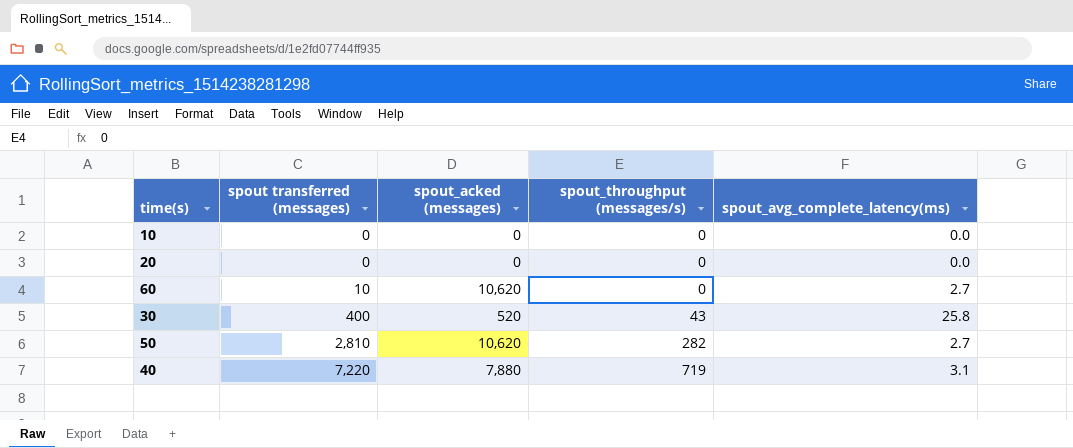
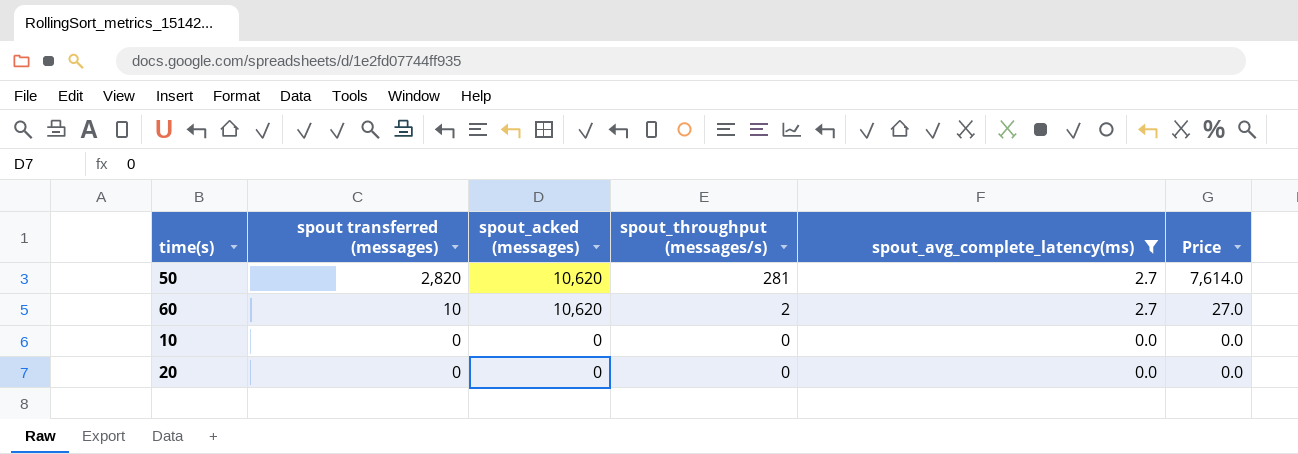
filter: none -> spout_avg_complete_latency(ms) <= 2.7
row order: spout transferred (messages) ascending -> spout transferred (messages) descending
column Price | formula: none -> [spout transferred (messages)] * [spout_avg_complete_latency(ms)]
50 | spout transferred (messages): 2,810 -> 2,820
50 | spout_throughput (messages/s): 282 -> 281
60 | spout_throughput (messages/s): 0 -> 2

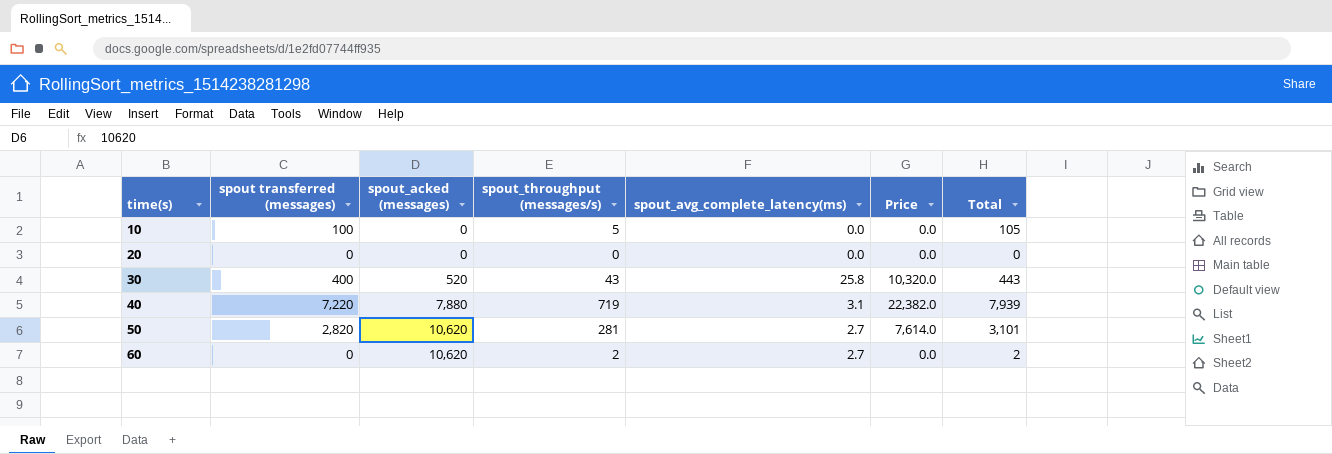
filter: spout_avg_complete_latency(ms) <= 2.7 -> none
row order: spout transferred (messages) descending -> time(s) ascending
column Total | formula: none -> [spout transferred (messages)] + [spout_throughput (messages/s)]
10 | spout transferred (messages): 0 -> 100
10 | spout_throughput (messages/s): 0 -> 5
60 | spout transferred (messages): 10 -> 0
60 | Price: 27.0 -> 0.0

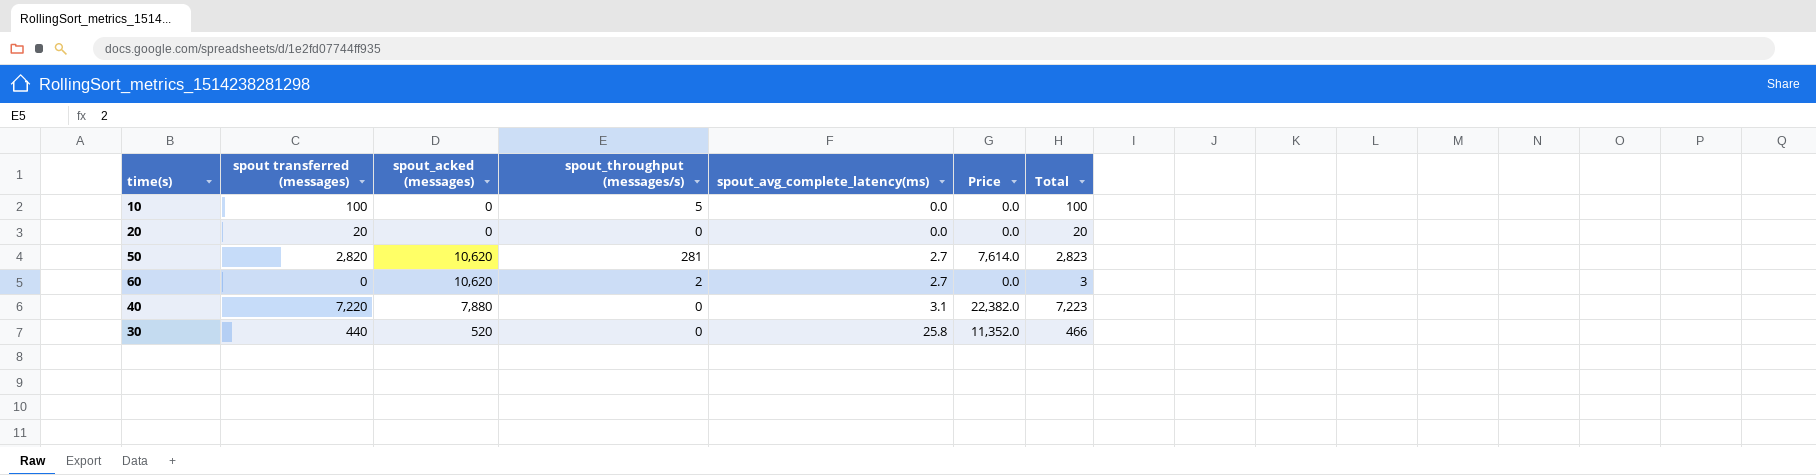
row order: time(s) ascending -> spout_avg_complete_latency(ms) ascending
column Total | formula: [spout transferred (messages)] + [spout_throughput (messages/s)] -> [spout transferred (messages)] + [spout_avg_complete_latency(ms)]
20 | spout transferred (messages): 0 -> 20
40 | spout_throughput (messages/s): 719 -> 0
30 | spout transferred (messages): 400 -> 440
30 | spout_throughput (messages/s): 43 -> 0
30 | Price: 10,320.0 -> 11,352.0

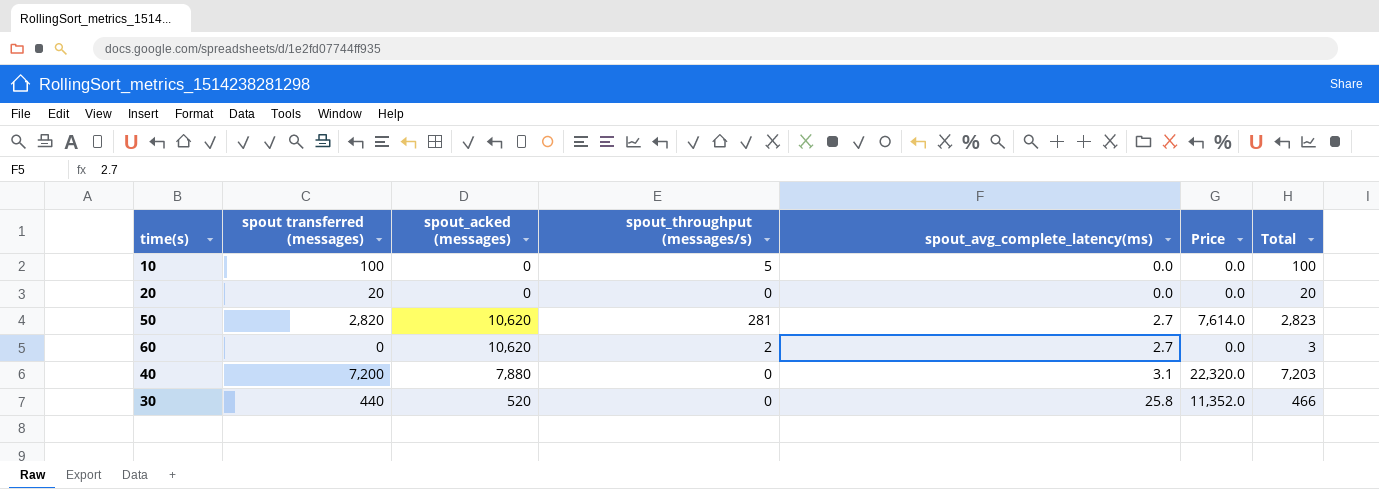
40 | spout transferred (messages): 7,220 -> 7,200
40 | Price: 22,382.0 -> 22,320.0
40 | Total: 7,223 -> 7,203

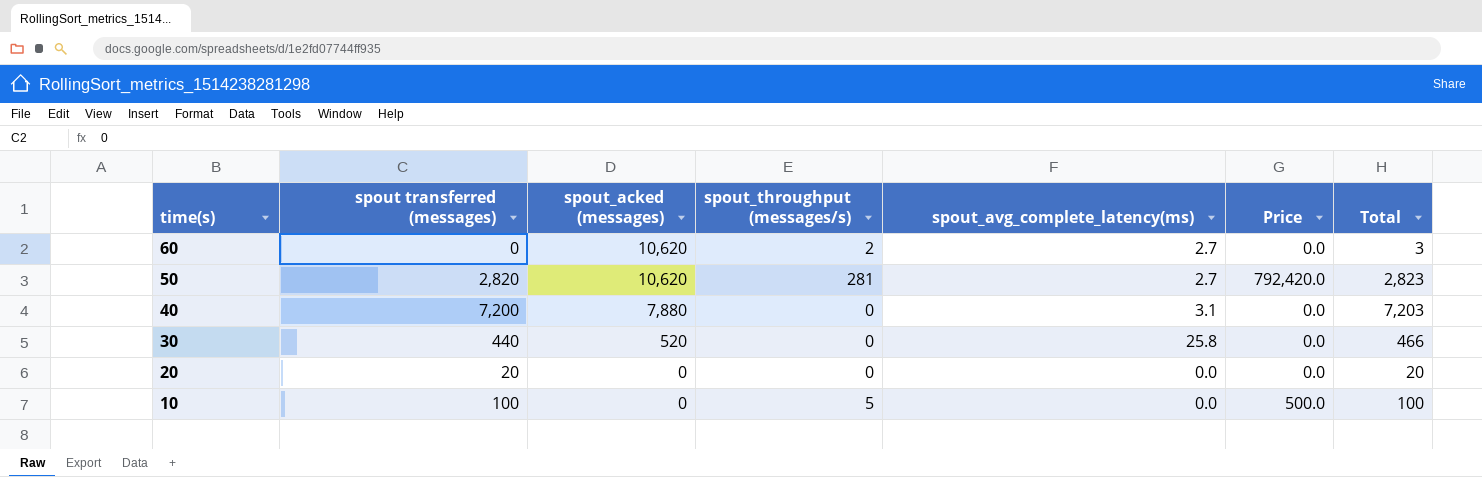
row order: spout_avg_complete_latency(ms) ascending -> time(s) descending
column Price | formula: [spout transferred (messages)] * [spout_avg_complete_latency(ms)] -> [spout transferred (messages)] * [spout_throughput (messages/s)]

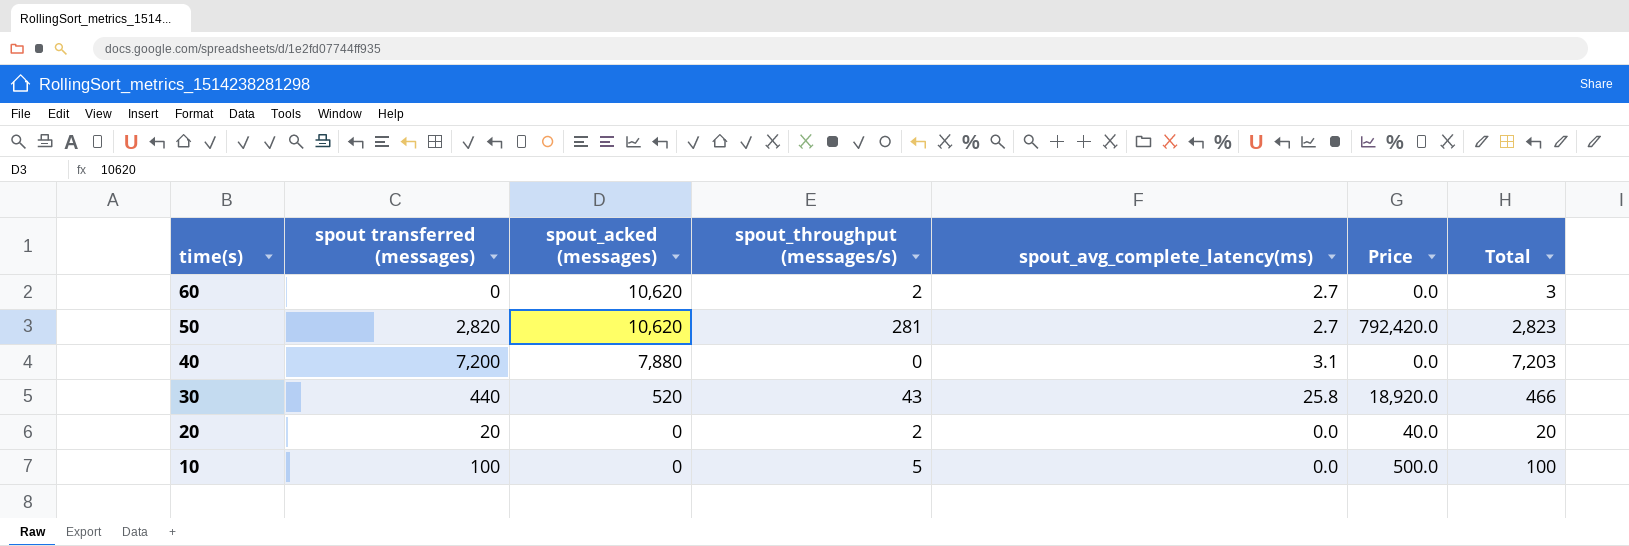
30 | spout_throughput (messages/s): 0 -> 43
30 | Price: 0.0 -> 18,920.0
20 | spout_throughput (messages/s): 0 -> 2
20 | Price: 0.0 -> 40.0

